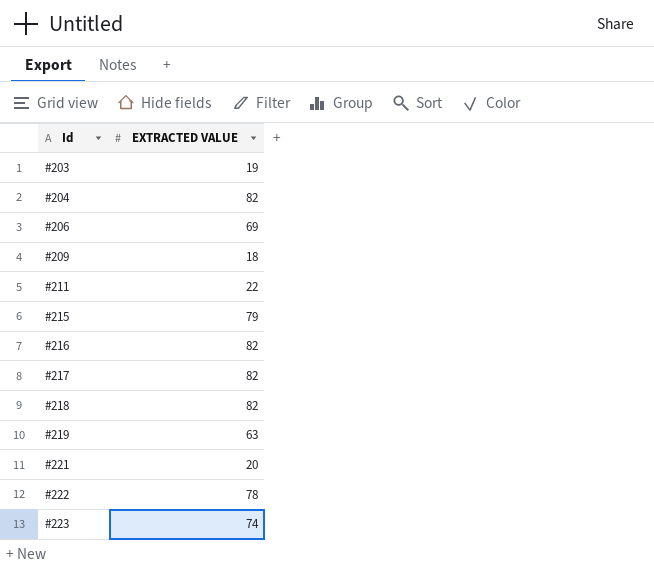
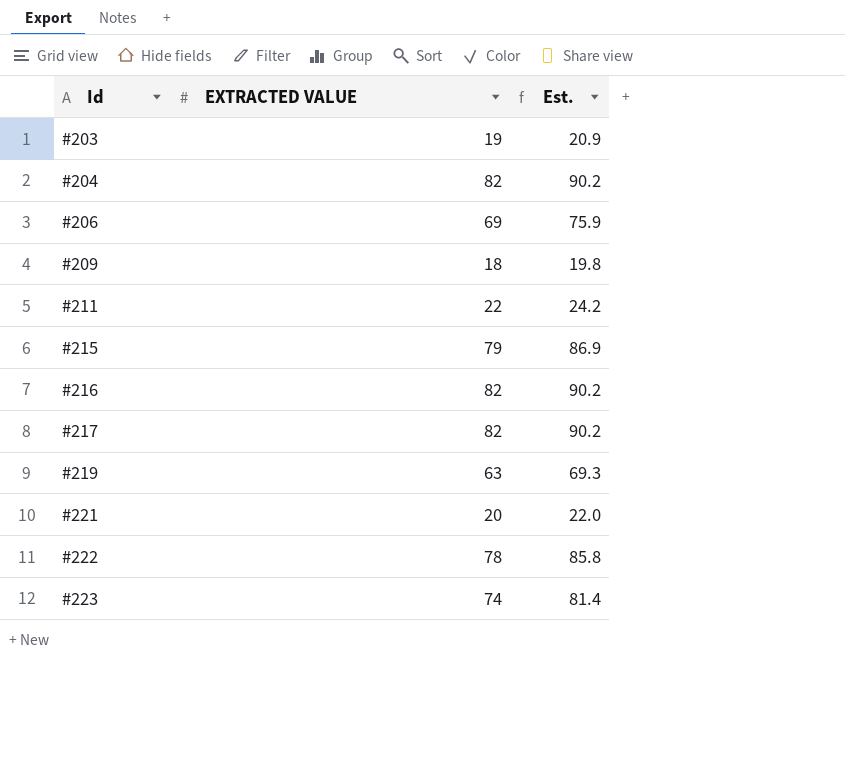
column Est. | formula: none -> [EXTRACTED VALUE] * 1.1
row #218: 82 -> none

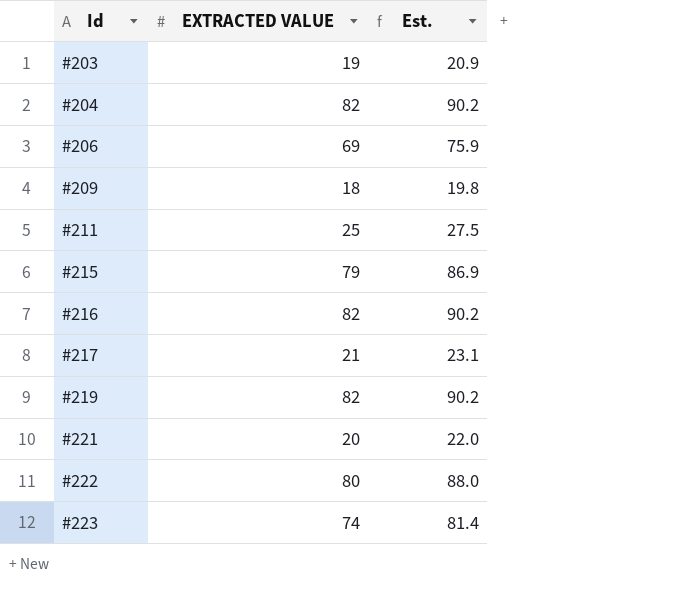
#211 | EXTRACTED VALUE: 22 -> 25
#211 | Est.: 24.2 -> 27.5
#217 | EXTRACTED VALUE: 82 -> 21
#217 | Est.: 90.2 -> 23.1
#219 | EXTRACTED VALUE: 63 -> 82
#219 | Est.: 69.3 -> 90.2
#222 | EXTRACTED VALUE: 78 -> 80
#222 | Est.: 85.8 -> 88.0

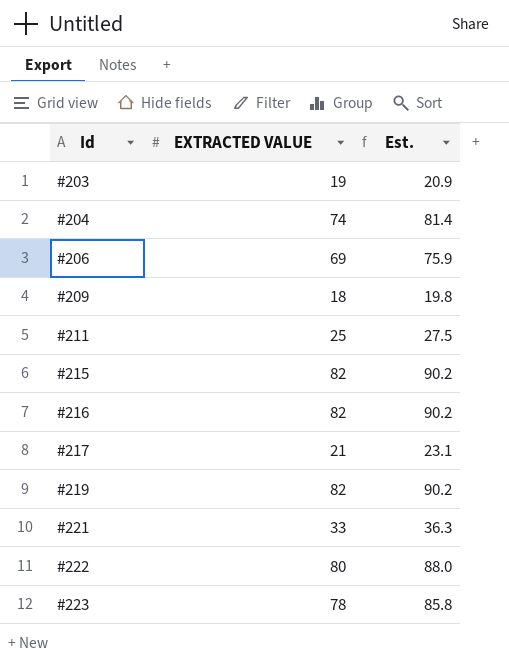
#204 | EXTRACTED VALUE: 82 -> 74
#204 | Est.: 90.2 -> 81.4
#215 | EXTRACTED VALUE: 79 -> 82
#215 | Est.: 86.9 -> 90.2
#221 | EXTRACTED VALUE: 20 -> 33
#221 | Est.: 22.0 -> 36.3
#223 | EXTRACTED VALUE: 74 -> 78
#223 | Est.: 81.4 -> 85.8

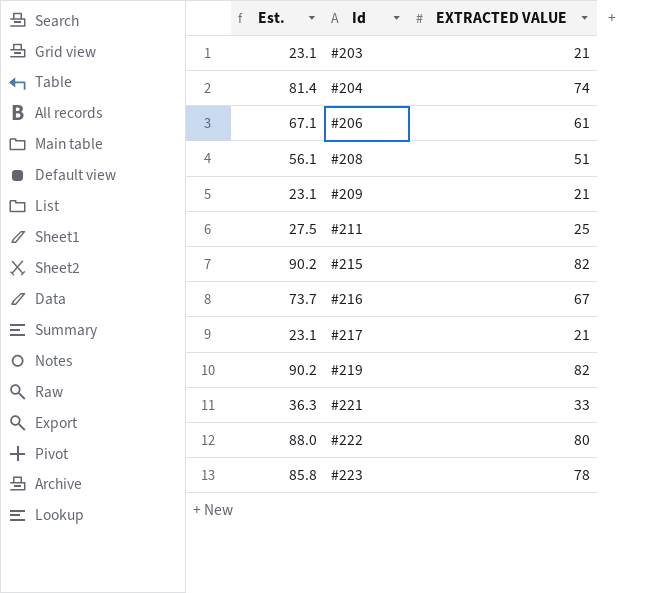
column Est. | position: 3 -> 1
#203 | Est.: 20.9 -> 23.1
#203 | EXTRACTED VALUE: 19 -> 21
#206 | Est.: 75.9 -> 67.1
#206 | EXTRACTED VALUE: 69 -> 61
row #208: none -> 56.1 | 51
#209 | Est.: 19.8 -> 23.1
#209 | EXTRACTED VALUE: 18 -> 21
#216 | Est.: 90.2 -> 73.7
#216 | EXTRACTED VALUE: 82 -> 67

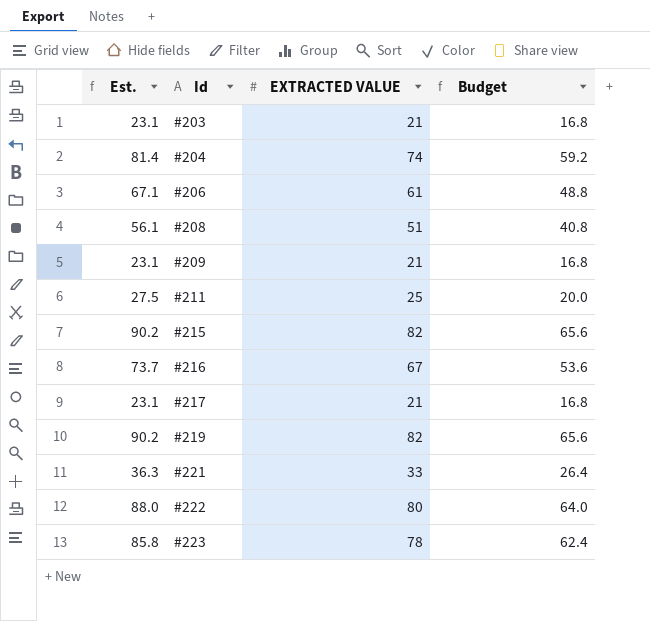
column Budget | formula: none -> [EXTRACTED VALUE] * 0.8

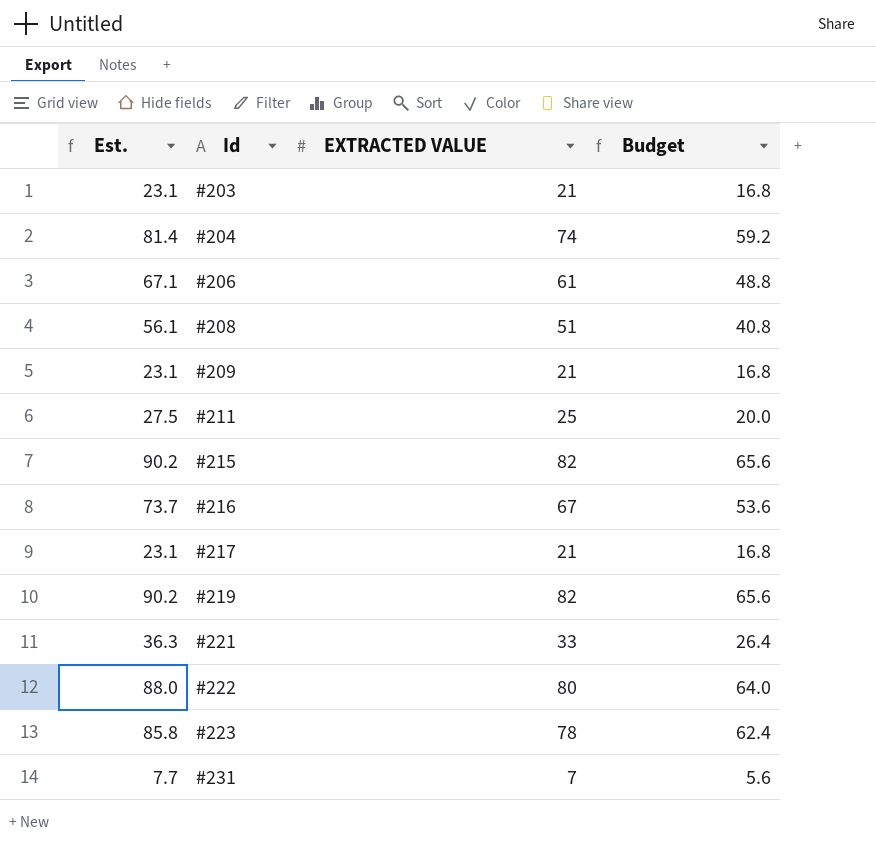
row #231: none -> 7.7 | 7 | 5.6

